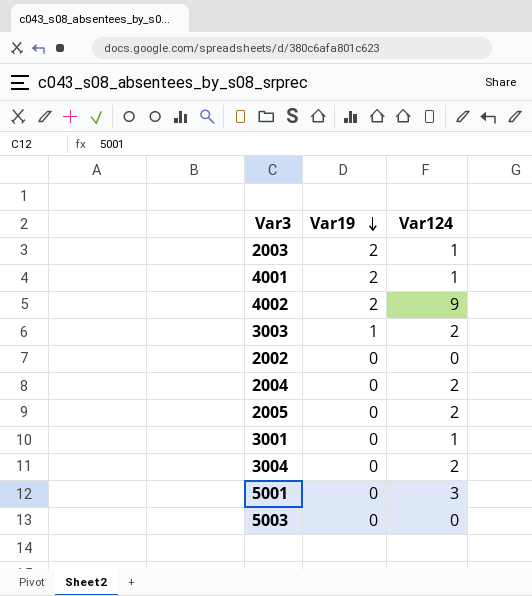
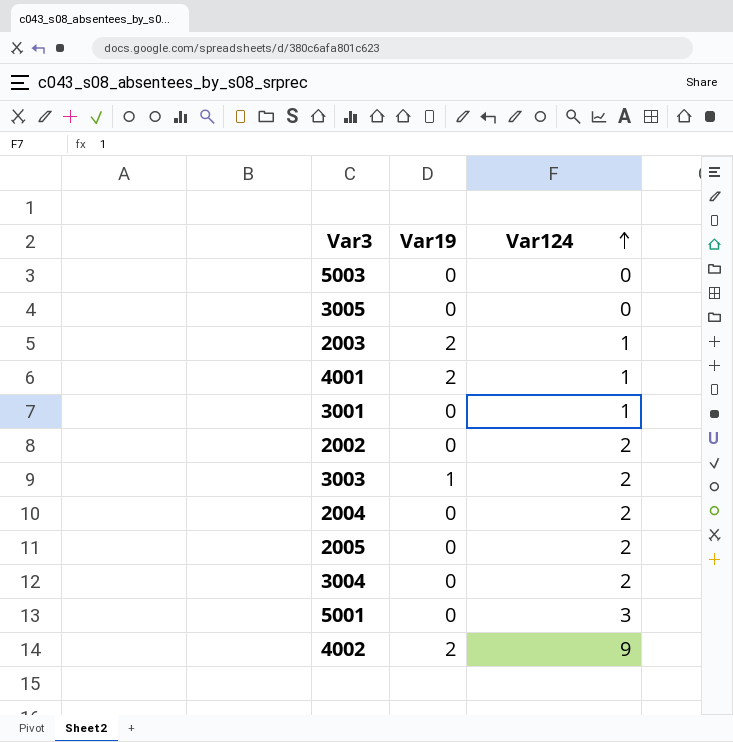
row order: Var19 descending -> Var124 ascending
row 3005: none -> 0 | 0
2002 | Var124: 0 -> 2

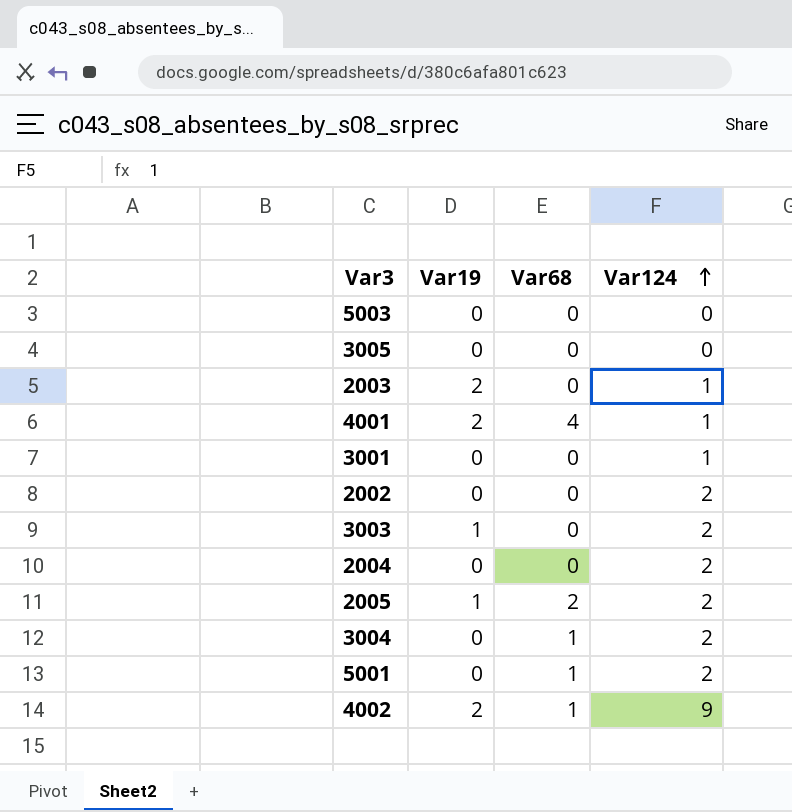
column Var68 | position: none -> 3
2005 | Var19: 0 -> 1
5001 | Var124: 3 -> 2

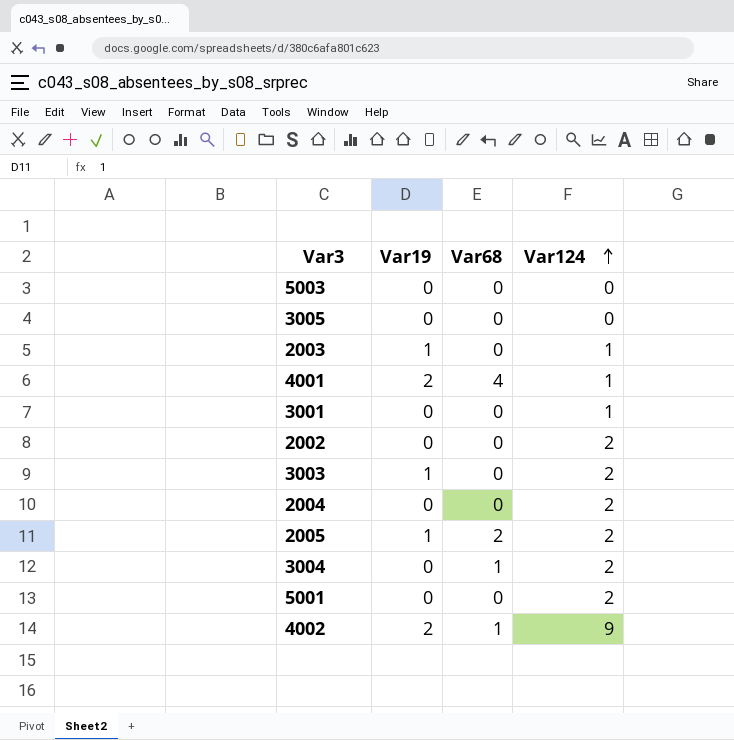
2003 | Var19: 2 -> 1
5001 | Var68: 1 -> 0

